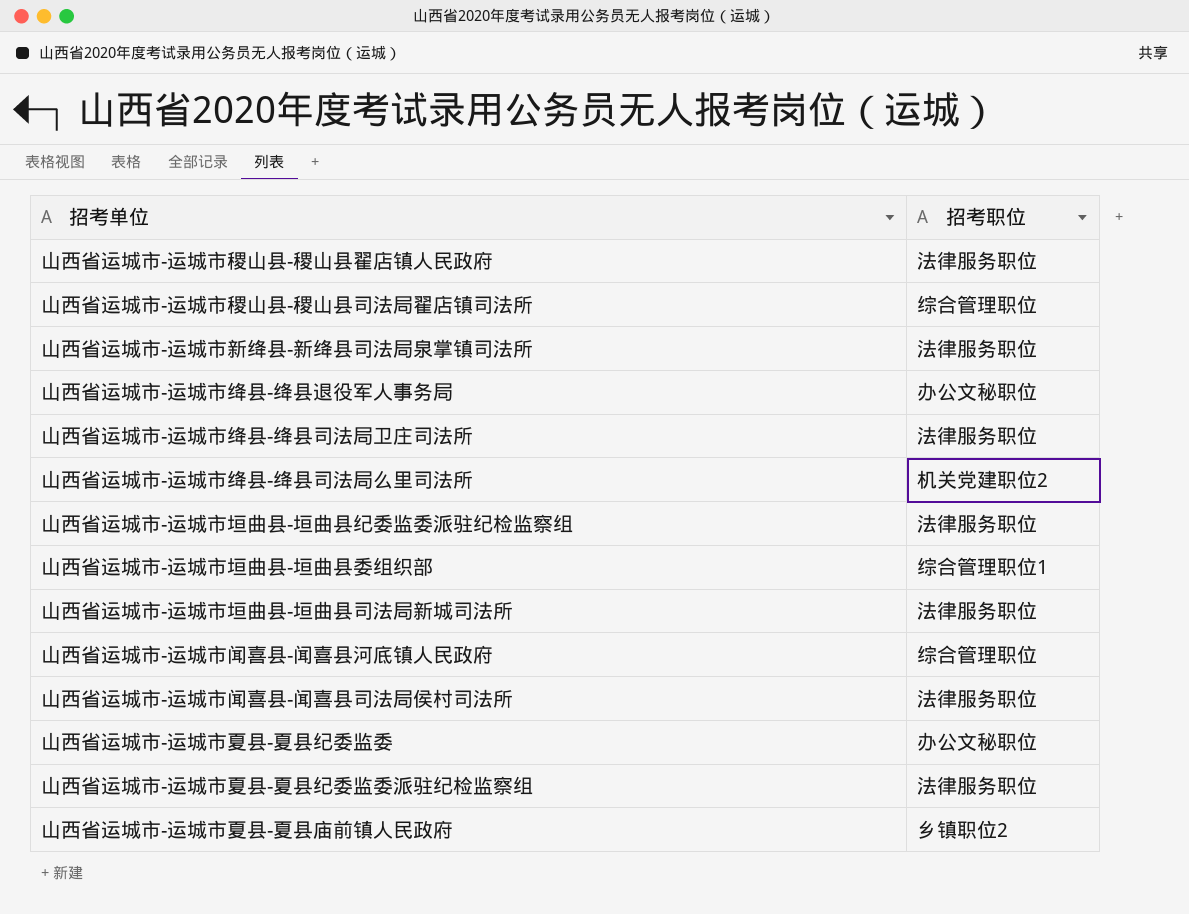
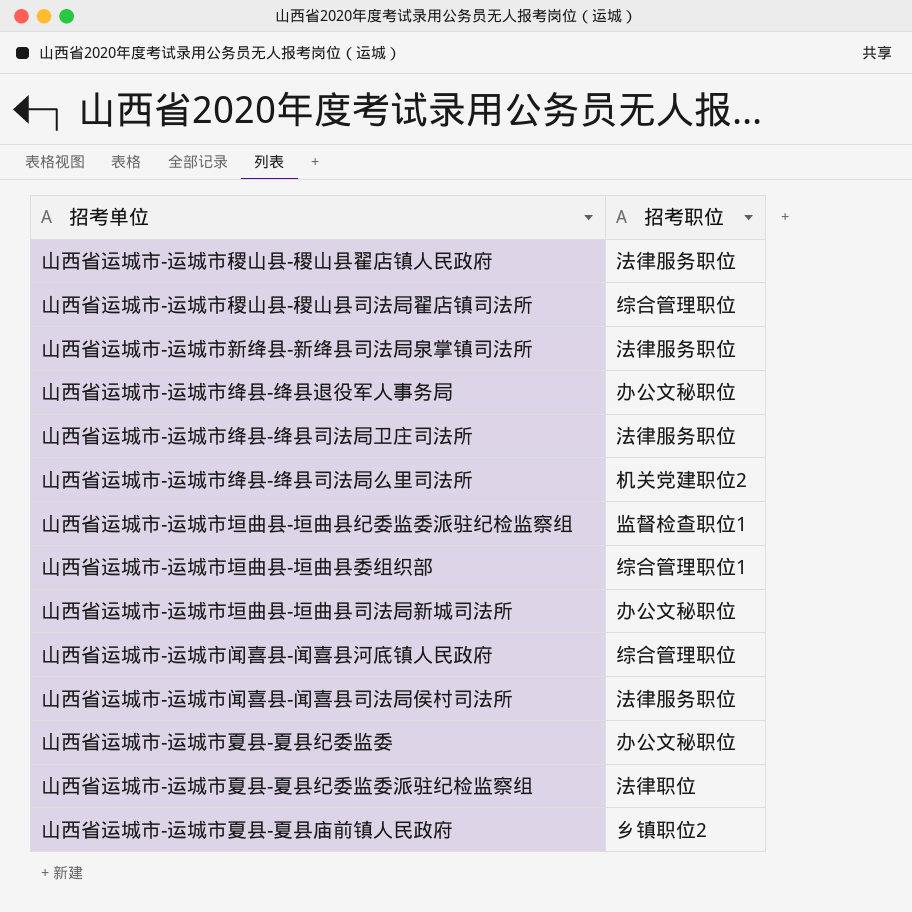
山西省运城市-运城市垣曲县-垣曲县纪委监委派驻纪检监察组 | 招考职位: 法律服务职位 -> 监督检查职位1
山西省运城市-运城市垣曲县-垣曲县司法局新城司法所 | 招考职位: 法律服务职位 -> 办公文秘职位
山西省运城市-运城市夏县-夏县纪委监委派驻纪检监察组 | 招考职位: 法律服务职位 -> 法律职位

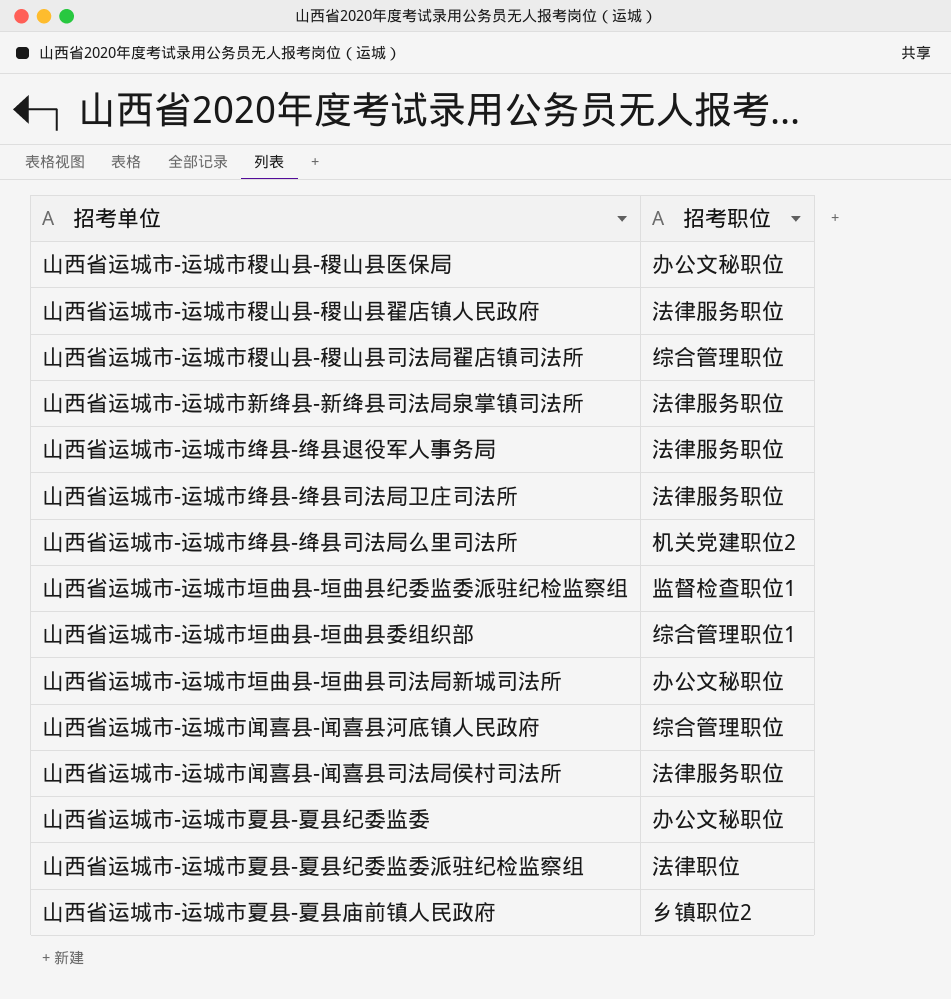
row 山西省运城市-运城市稷山县-稷山县医保局: none -> 办公文秘职位
山西省运城市-运城市绛县-绛县退役军人事务局 | 招考职位: 办公文秘职位 -> 法律服务职位

